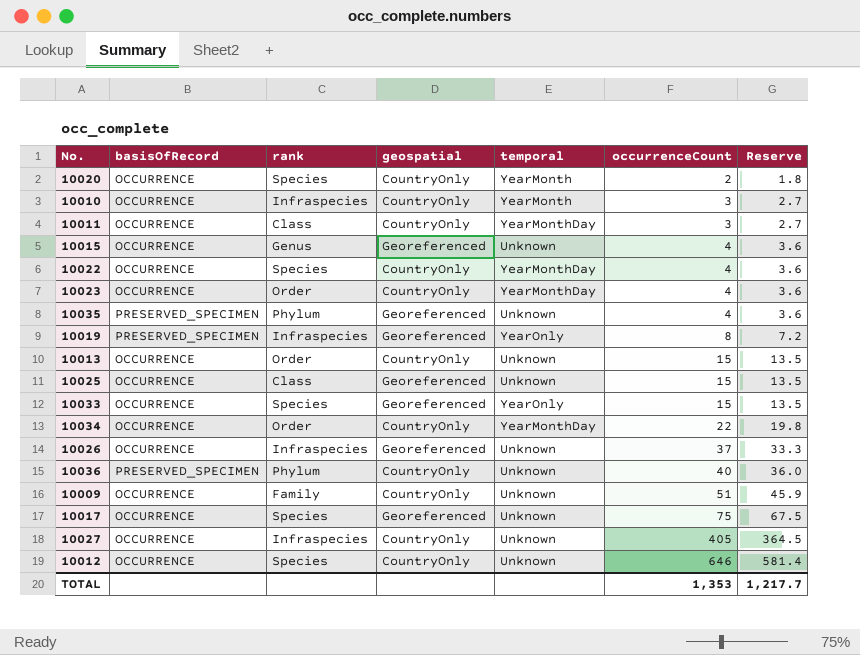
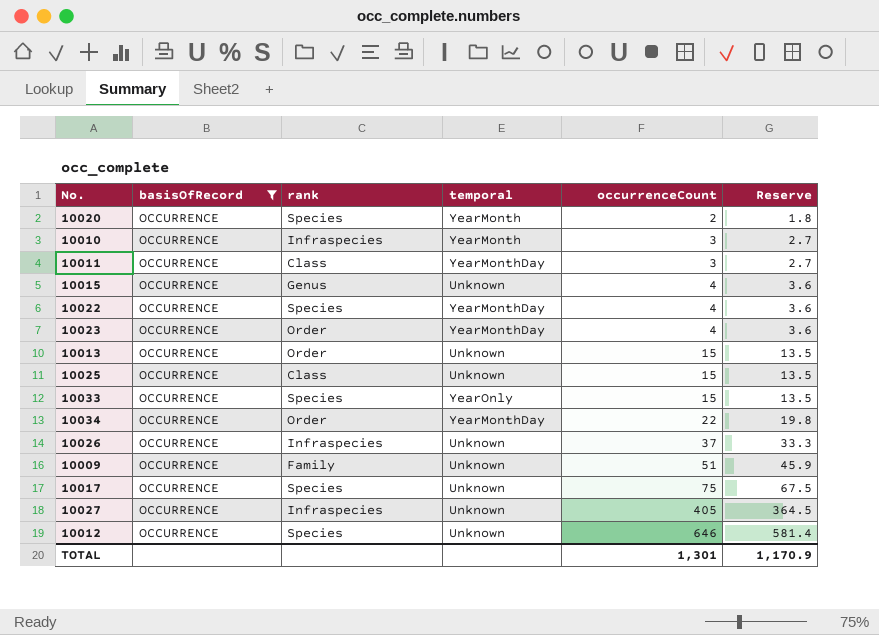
filter: none -> basisOfRecord = OCCURRENCE
column geospatial | position: 4 -> none
TOTAL | occurrenceCount: 1,353 -> 1,301
TOTAL | Reserve: 1,217.7 -> 1,170.9

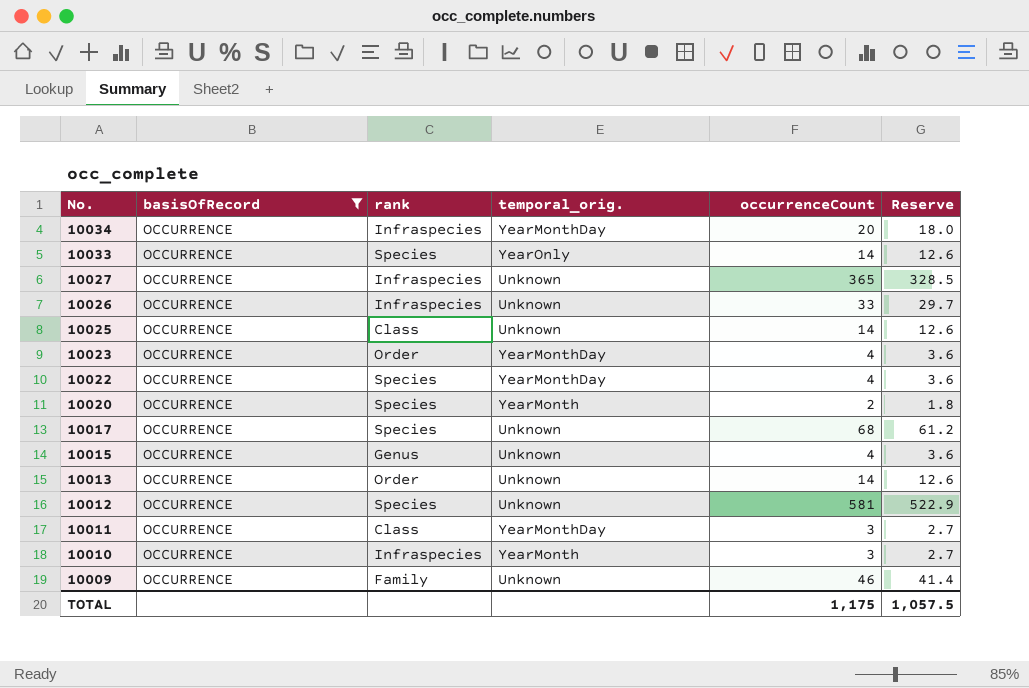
row order: occurrenceCount ascending -> No. descending
column name: temporal -> temporal_orig.
10034 | rank: Order -> Infraspecies
10034 | occurrenceCount: 22 -> 20
10034 | Reserve: 19.8 -> 18.0
10033 | occurrenceCount: 15 -> 14
10033 | Reserve: 13.5 -> 12.6
10027 | occurrenceCount: 405 -> 365
10027 | Reserve: 364.5 -> 328.5
10026 | occurrenceCount: 37 -> 33
10026 | Reserve: 33.3 -> 29.7
10025 | occurrenceCount: 15 -> 14
10025 | Reserve: 13.5 -> 12.6
10017 | occurrenceCount: 75 -> 68
10017 | Reserve: 67.5 -> 61.2
10013 | occurrenceCount: 15 -> 14
10013 | Reserve: 13.5 -> 12.6
10012 | occurrenceCount: 646 -> 581
10012 | Reserve: 581.4 -> 522.9
10009 | occurrenceCount: 51 -> 46
10009 | Reserve: 45.9 -> 41.4
TOTAL | occurrenceCount: 1,301 -> 1,175
TOTAL | Reserve: 1,170.9 -> 1,057.5

